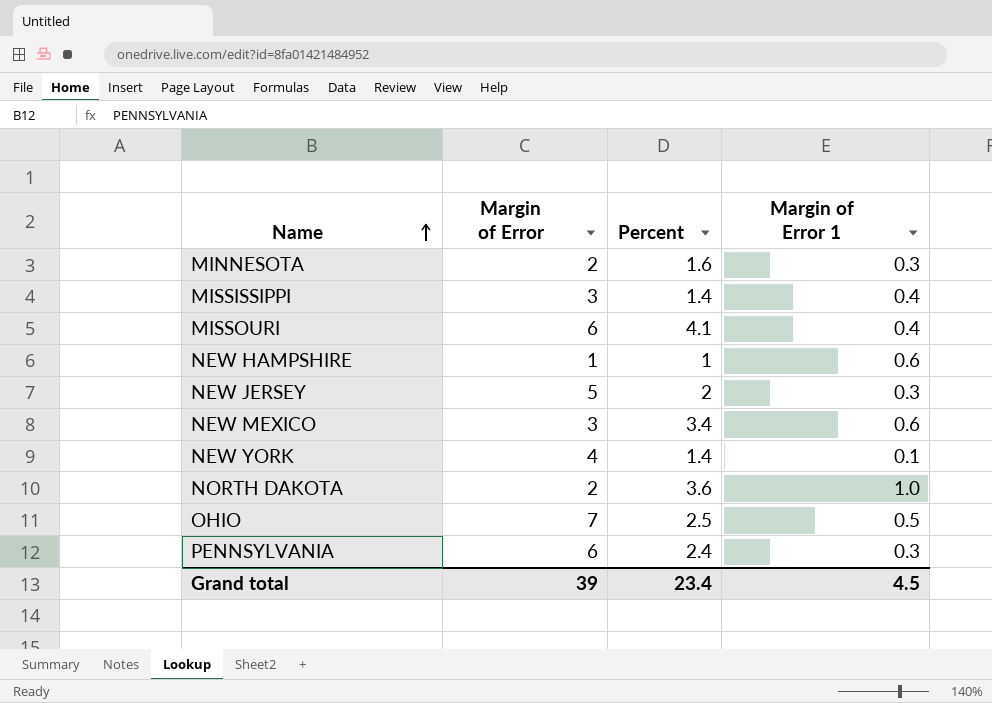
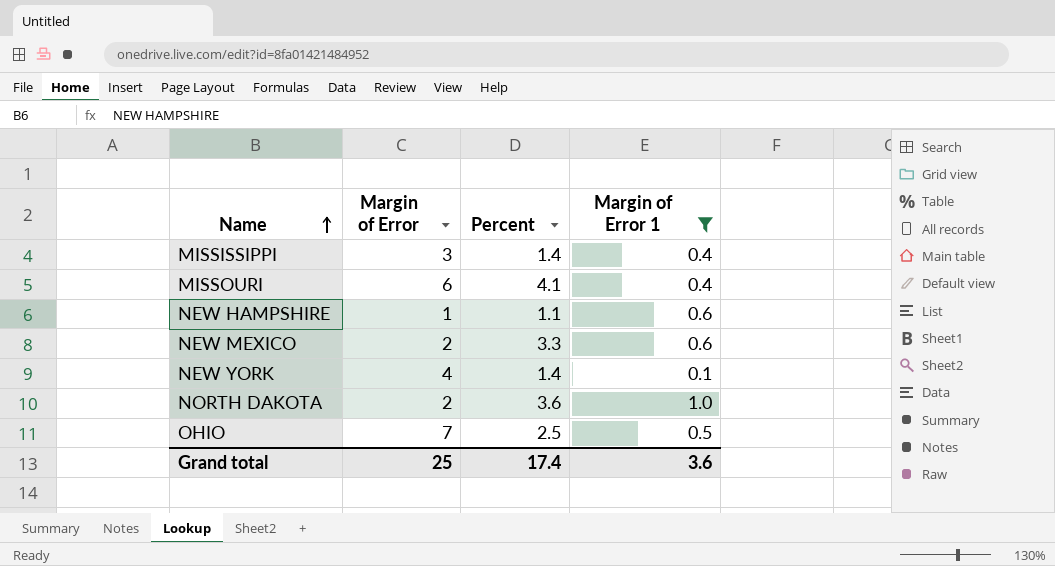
filter: none -> Margin of Error 1 != 0.3
NEW HAMPSHIRE | Percent: 1 -> 1.1
NEW MEXICO | Margin of Error: 3 -> 2
NEW MEXICO | Percent: 3.4 -> 3.3
Grand total | Margin of Error: 39 -> 25
Grand total | Percent: 23.4 -> 17.4
Grand total | Margin of Error 1: 4.5 -> 3.6

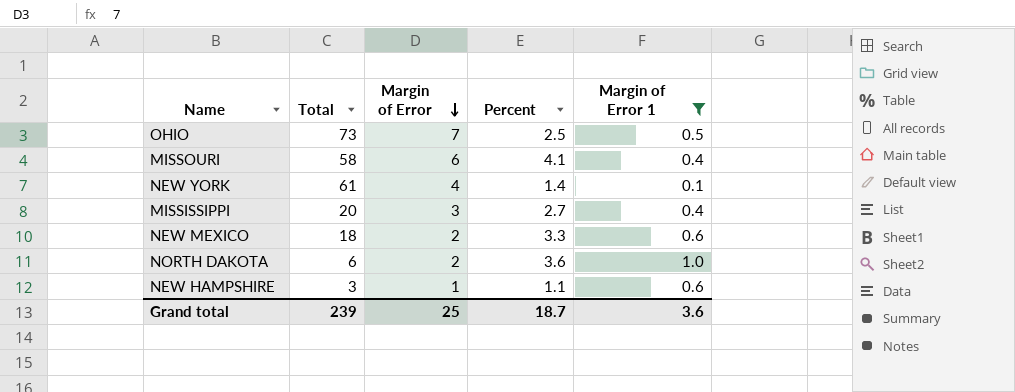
row order: Name ascending -> Margin of Error descending
column Total | position: none -> 2
MISSISSIPPI | Percent: 1.4 -> 2.7
Grand total | Percent: 17.4 -> 18.7

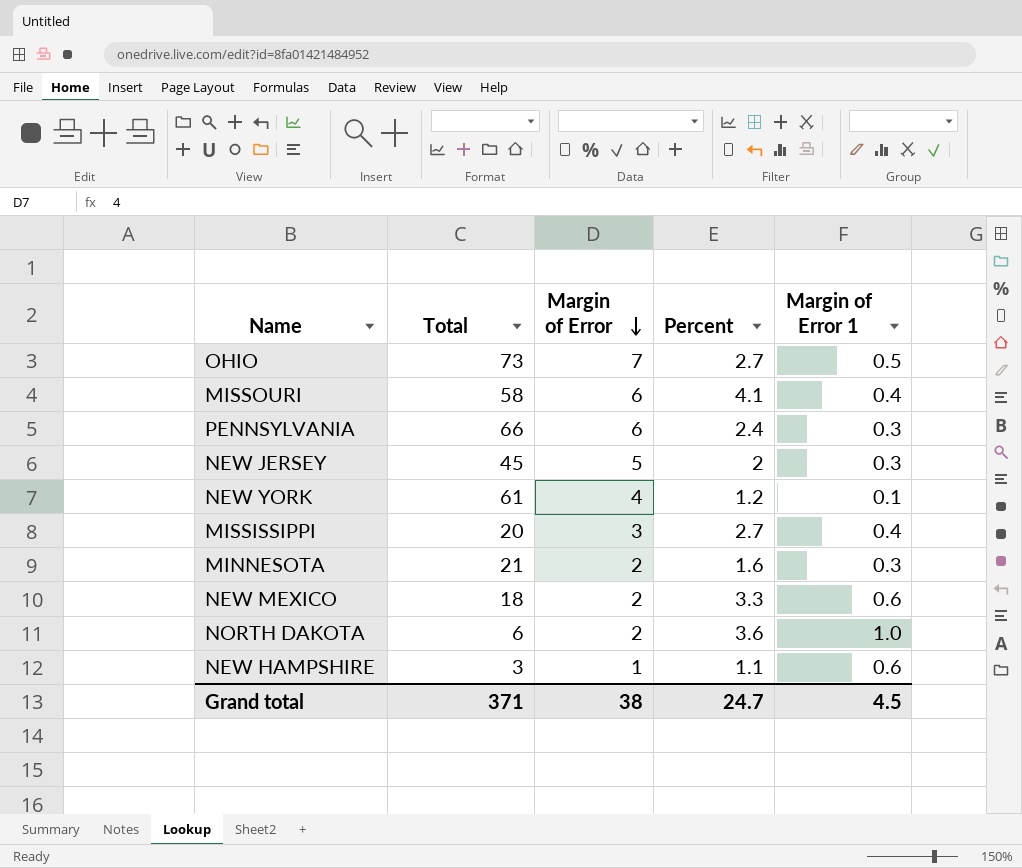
filter: Margin of Error 1 != 0.3 -> none
OHIO | Percent: 2.5 -> 2.7
NEW YORK | Percent: 1.4 -> 1.2
Grand total | Total: 239 -> 371
Grand total | Margin of Error: 25 -> 38
Grand total | Percent: 18.7 -> 24.7
Grand total | Margin of Error 1: 3.6 -> 4.5

